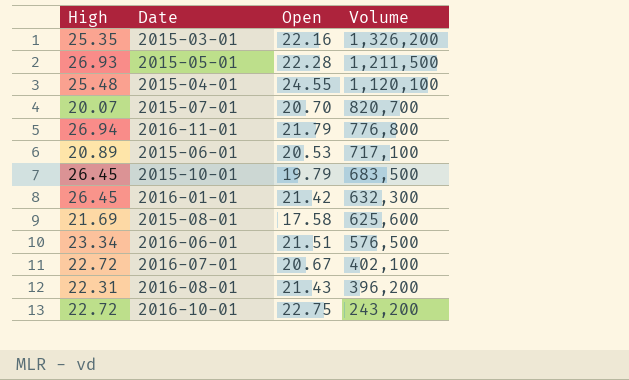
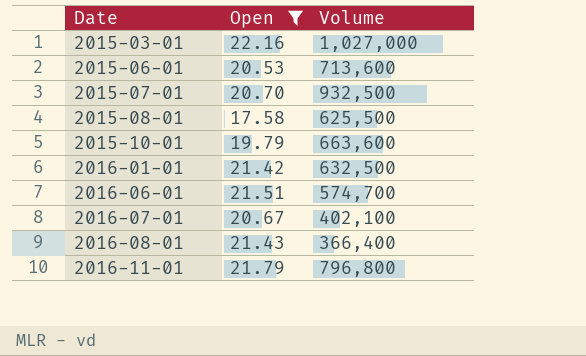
filter: none -> Open <= 22.16
row order: Volume descending -> Date ascending
column High | position: 1 -> none
2015-03-01 | Volume: 1,326,200 -> 1,027,000
2015-06-01 | Volume: 717,100 -> 713,600
2015-07-01 | Volume: 820,700 -> 932,500
2015-08-01 | Volume: 625,600 -> 625,500
2015-10-01 | Volume: 683,500 -> 663,600
2016-01-01 | Volume: 632,300 -> 632,500
2016-06-01 | Volume: 576,500 -> 574,700
2016-08-01 | Volume: 396,200 -> 366,400
2016-11-01 | Volume: 776,800 -> 796,800

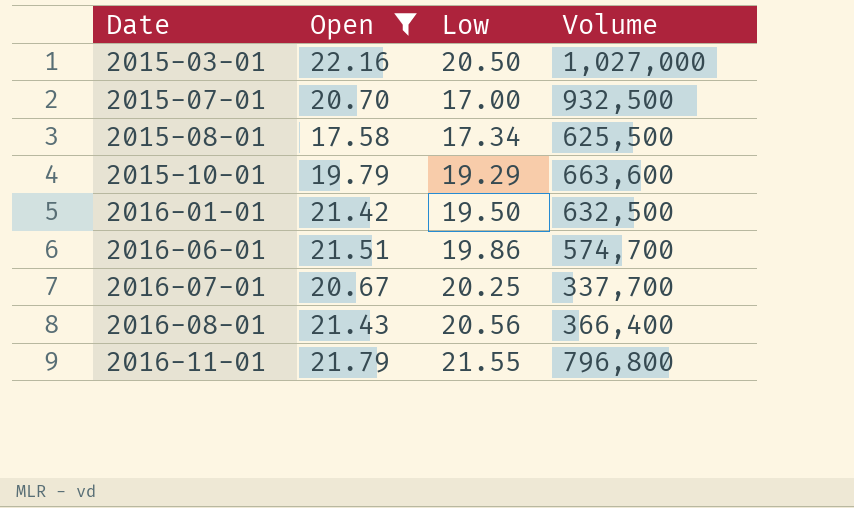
column Low | position: none -> 3
row 2015-06-01: 20.53 | 713,600 -> none
2016-07-01 | Volume: 402,100 -> 337,700

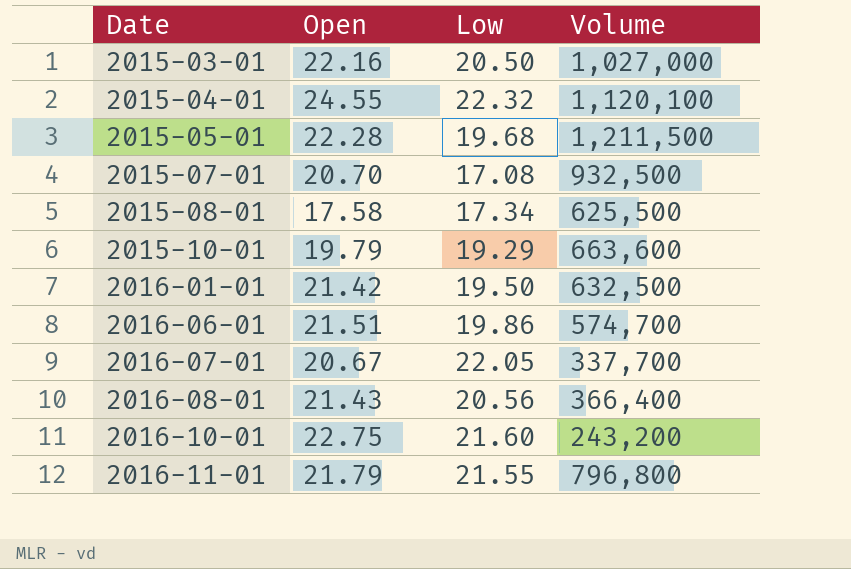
filter: Open <= 22.16 -> none
2015-07-01 | Low: 17.00 -> 17.08
2016-07-01 | Low: 20.25 -> 22.05

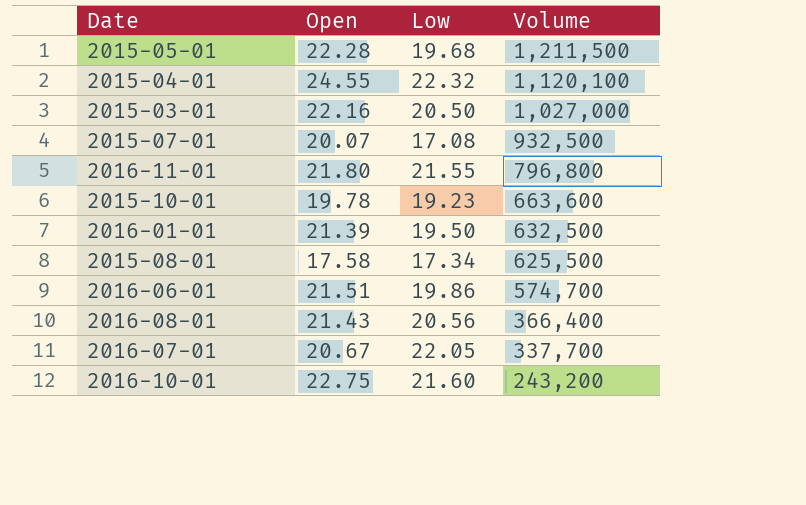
row order: Date ascending -> Volume descending
2015-07-01 | Open: 20.70 -> 20.07
2016-11-01 | Open: 21.79 -> 21.80
2015-10-01 | Open: 19.79 -> 19.78
2015-10-01 | Low: 19.29 -> 19.23
2016-01-01 | Open: 21.42 -> 21.39

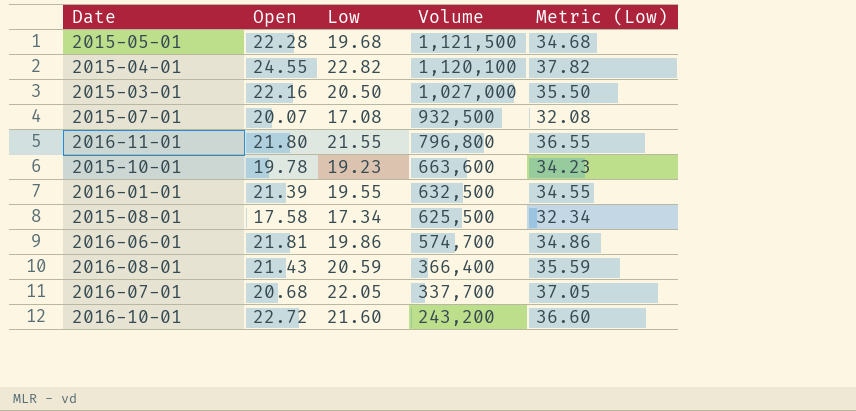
column Metric (Low) | formula: none -> [Low] + 15
2015-05-01 | Volume: 1,211,500 -> 1,121,500
2015-04-01 | Low: 22.32 -> 22.82
2016-01-01 | Low: 19.50 -> 19.55
2016-06-01 | Open: 21.51 -> 21.81
2016-08-01 | Low: 20.56 -> 20.59
2016-07-01 | Open: 20.67 -> 20.68
2016-10-01 | Open: 22.75 -> 22.72

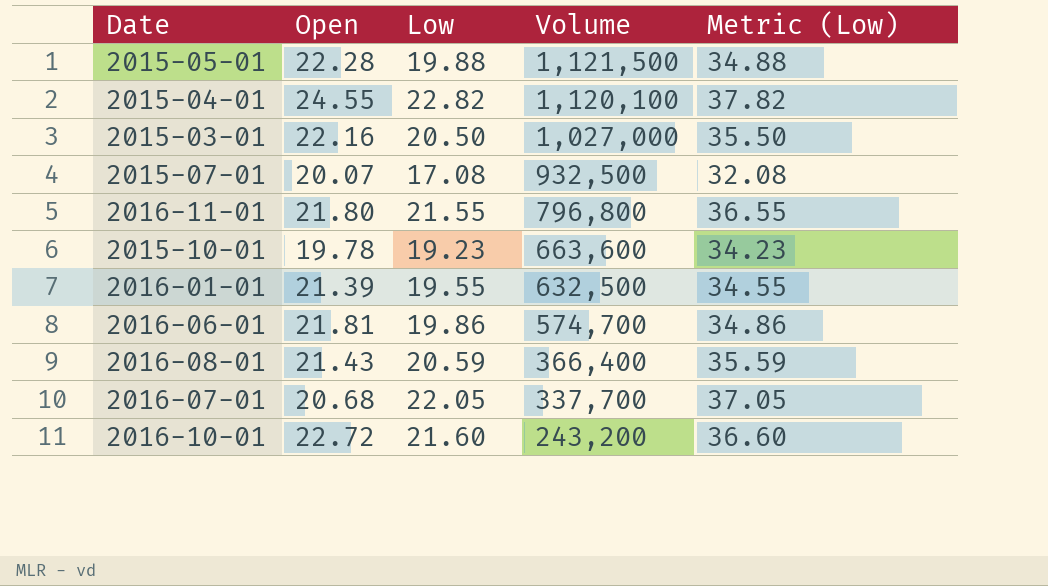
row 2015-08-01: 17.58 | 17.34 | 625,500 | 32.34 -> none
2015-05-01 | Low: 19.68 -> 19.88
2015-05-01 | Metric (Low): 34.68 -> 34.88

